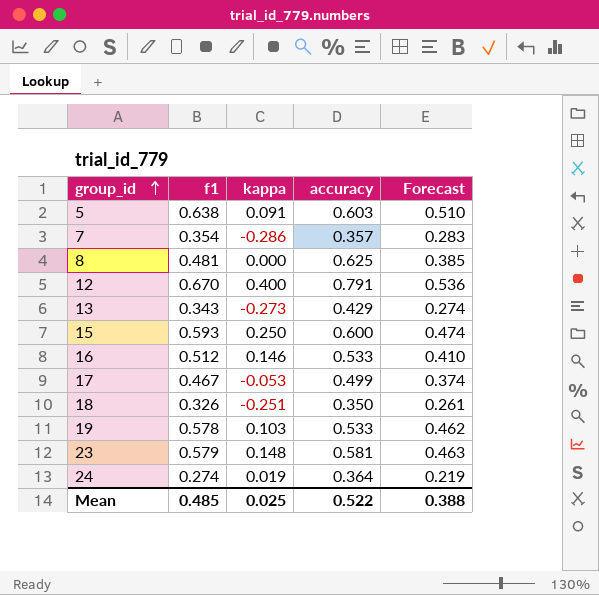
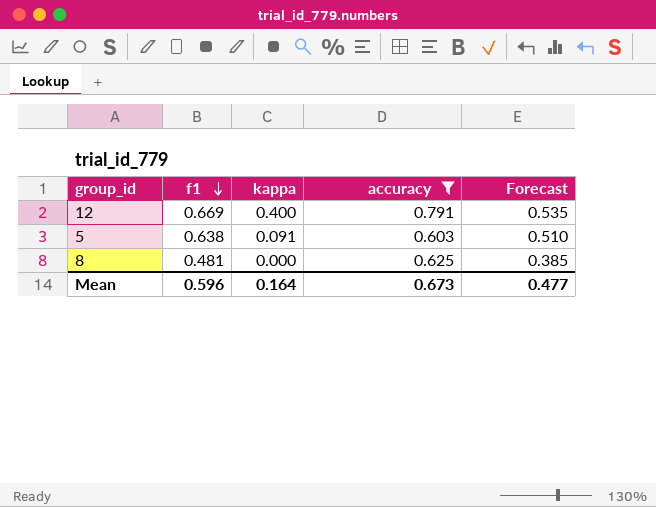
filter: none -> accuracy >= 0.603
row order: group_id ascending -> f1 descending
12 | f1: 0.670 -> 0.669
12 | Forecast: 0.536 -> 0.535
Mean | f1: 0.485 -> 0.596
Mean | kappa: 0.025 -> 0.164
Mean | accuracy: 0.522 -> 0.673
Mean | Forecast: 0.388 -> 0.477

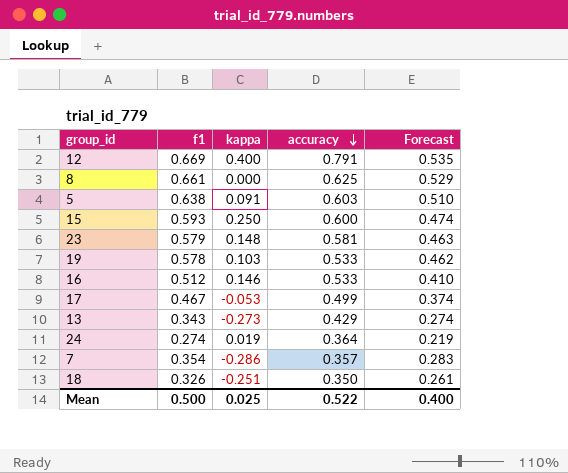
filter: accuracy >= 0.603 -> none
row order: f1 descending -> accuracy descending
8 | f1: 0.481 -> 0.661
8 | Forecast: 0.385 -> 0.529
Mean | f1: 0.596 -> 0.500
Mean | kappa: 0.164 -> 0.025
Mean | accuracy: 0.673 -> 0.522
Mean | Forecast: 0.477 -> 0.400

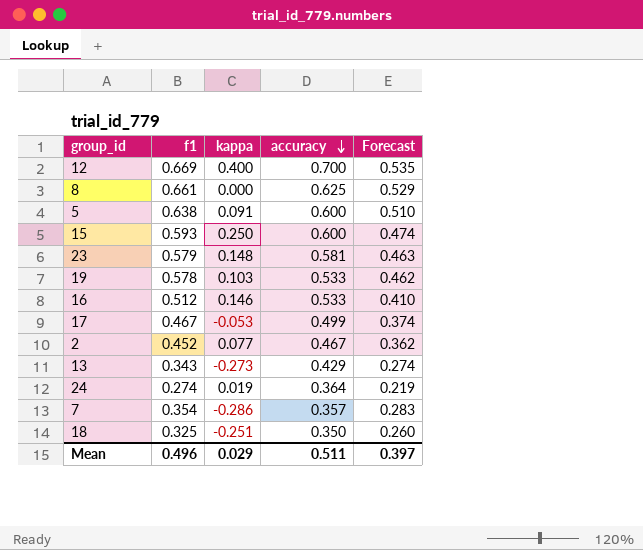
12 | accuracy: 0.791 -> 0.700
5 | accuracy: 0.603 -> 0.600
row 2: none -> 0.452 | 0.077 | 0.467 | 0.362
18 | f1: 0.326 -> 0.325
18 | Forecast: 0.261 -> 0.260
Mean | f1: 0.500 -> 0.496
Mean | kappa: 0.025 -> 0.029
Mean | accuracy: 0.522 -> 0.511
Mean | Forecast: 0.400 -> 0.397

